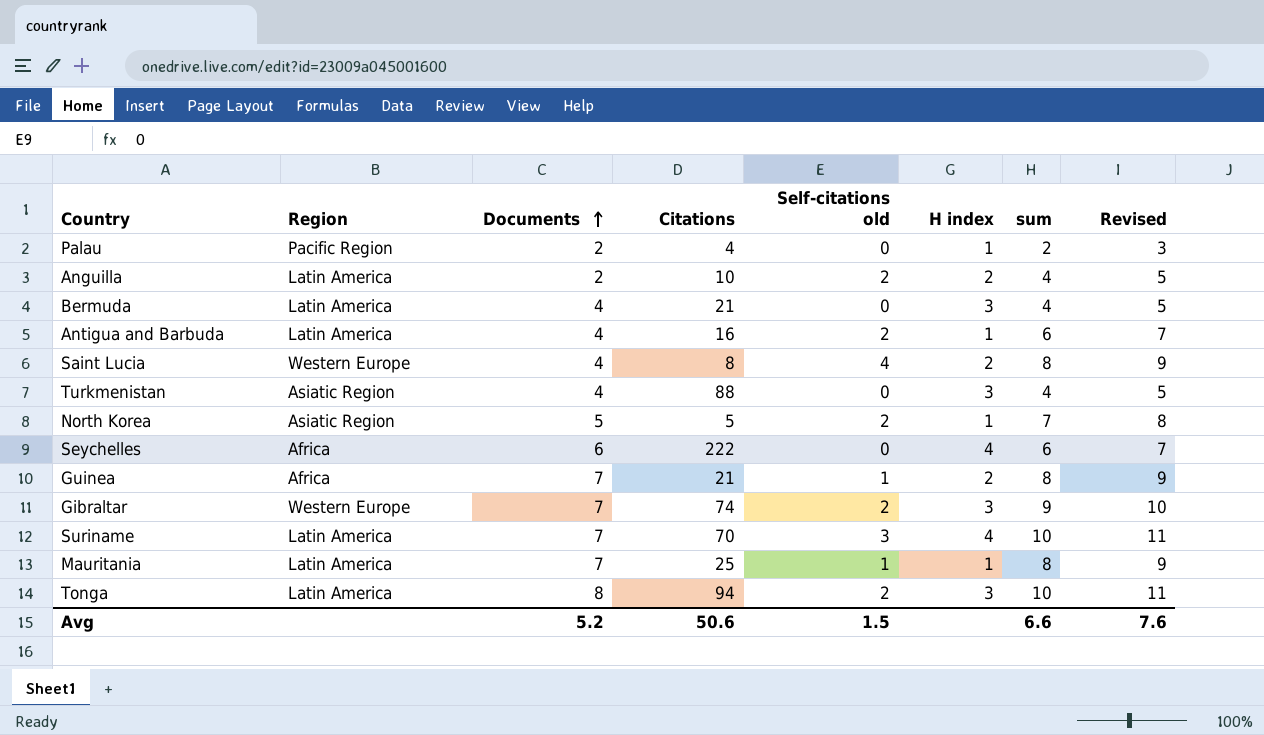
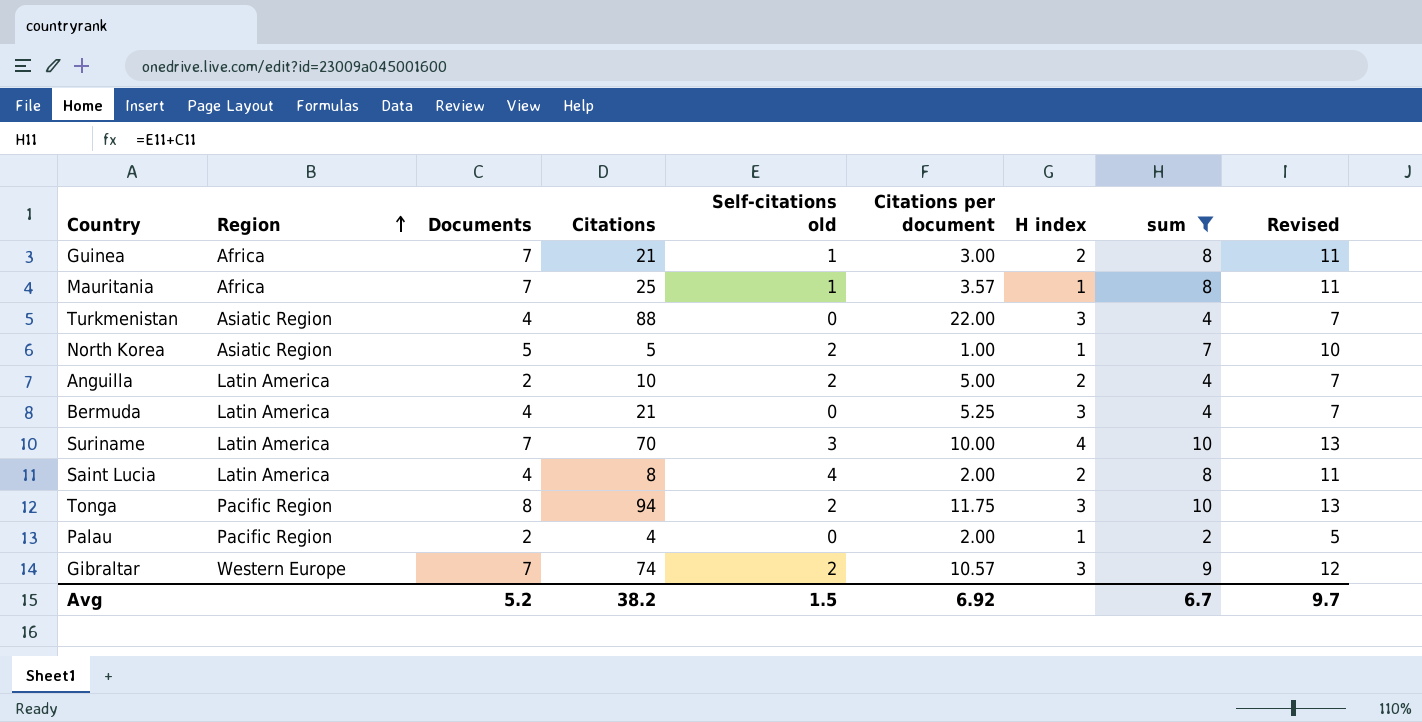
filter: none -> sum != 6
row order: Documents ascending -> Region ascending
column Citations per document | formula: none -> [Citations] / [Documents]
column Revised | formula: [sum] + 1 -> [sum] + 3
Mauritania | Region: Latin America -> Africa
Saint Lucia | Region: Western Europe -> Latin America
Tonga | Region: Latin America -> Pacific Region
Avg | Citations: 50.6 -> 38.2
Avg | sum: 6.6 -> 6.7
Avg | Revised: 7.6 -> 9.7

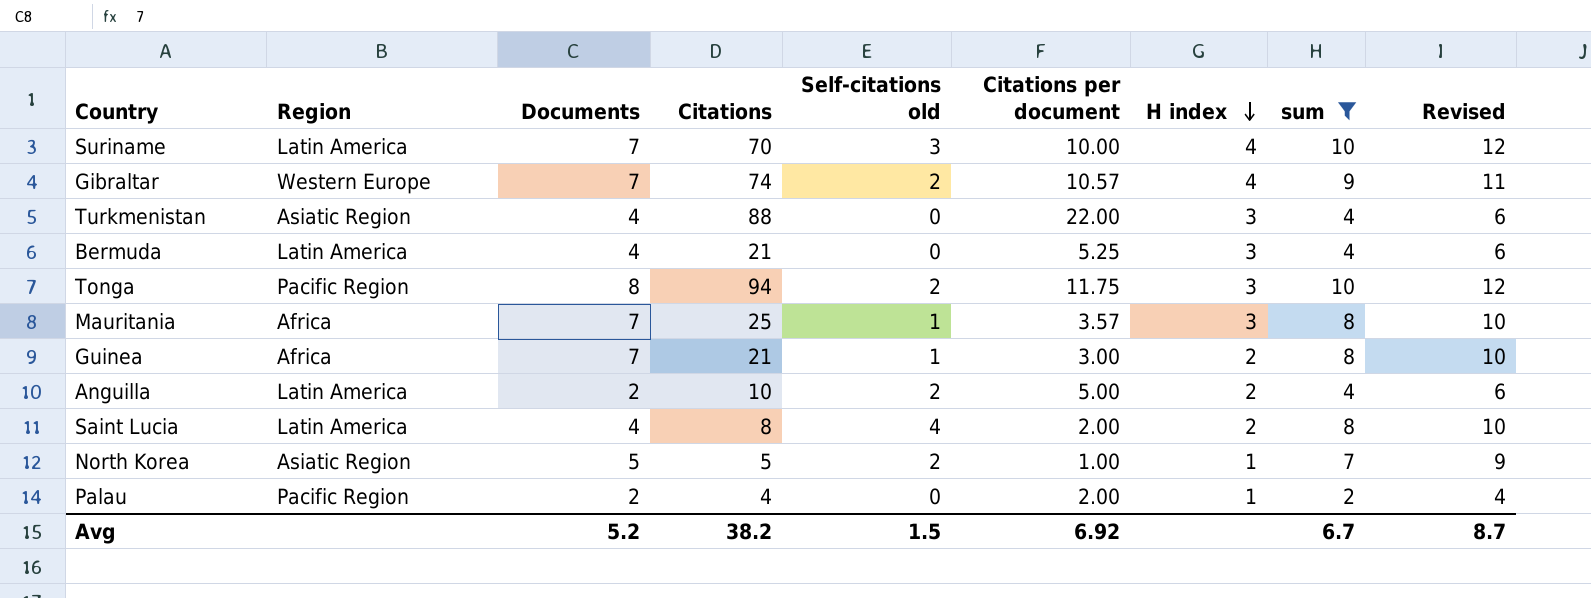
row order: Region ascending -> H index descending
column Revised | formula: [sum] + 3 -> [sum] + 2
Gibraltar | H index: 3 -> 4
Mauritania | H index: 1 -> 3
Avg | Revised: 9.7 -> 8.7

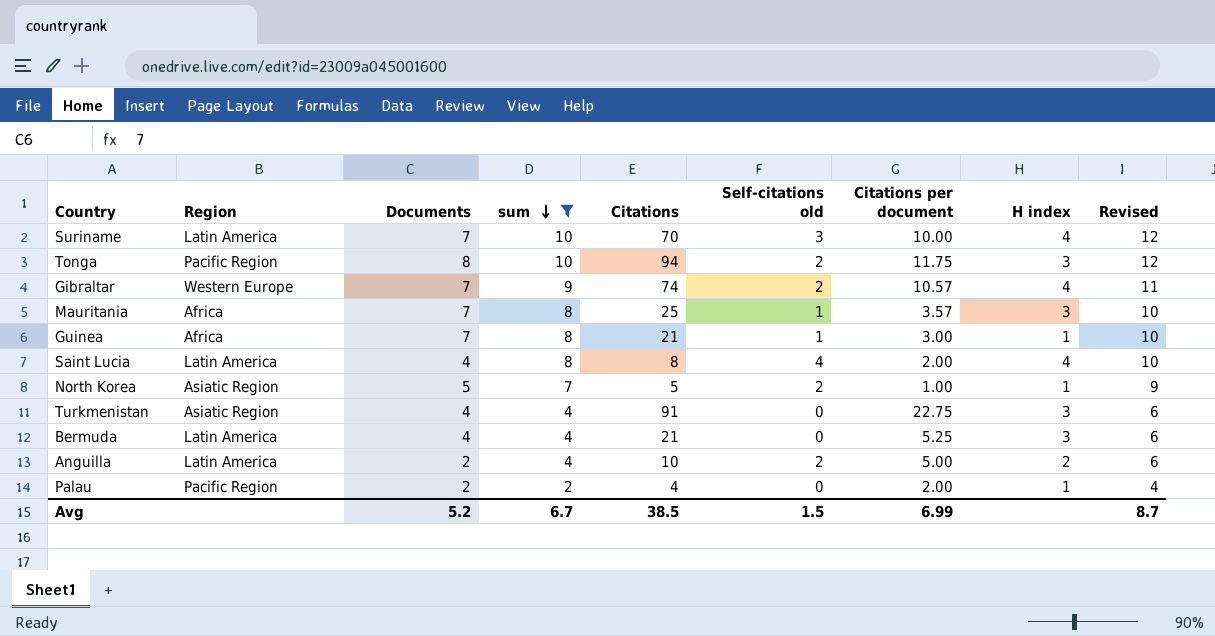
row order: H index descending -> sum descending
column sum | position: 8 -> 4
Guinea | H index: 2 -> 1
Saint Lucia | H index: 2 -> 4
Turkmenistan | Citations: 88 -> 91
Turkmenistan | Citations per document: 22.00 -> 22.75
Avg | Citations: 38.2 -> 38.5
Avg | Citations per document: 6.92 -> 6.99

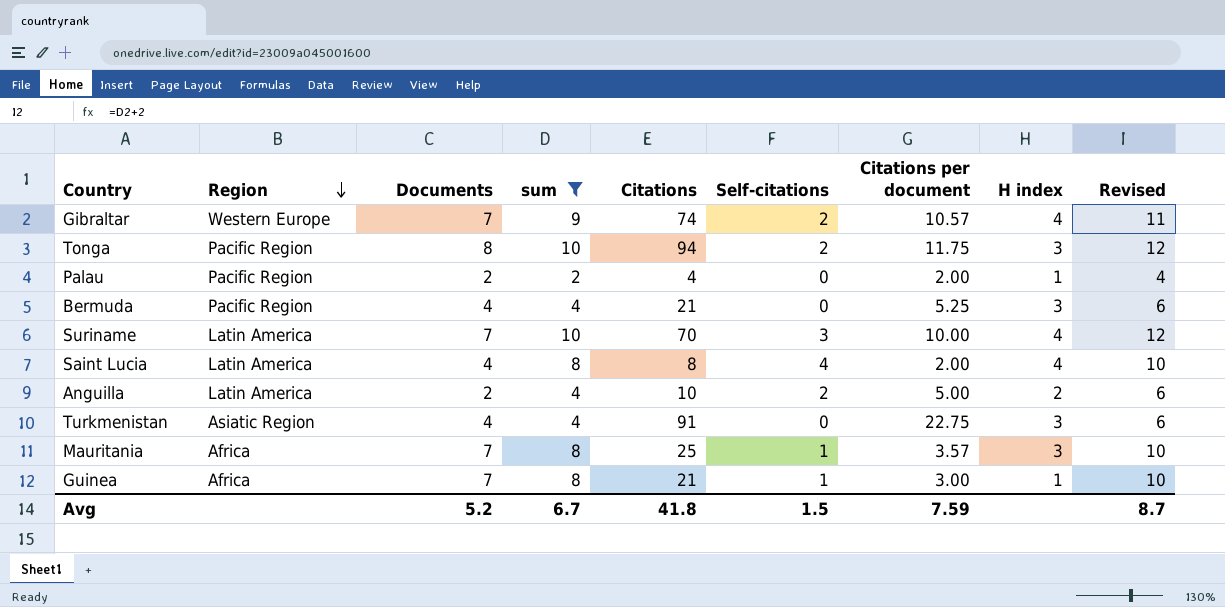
row order: sum descending -> Region descending
column name: Self-citations old -> Self-citations
row North Korea: Asiatic Region | 5 | 7 | 5 | 2 | 1.00 | 1 | 9 -> none
Bermuda | Region: Latin America -> Pacific Region
Avg | Citations: 38.5 -> 41.8
Avg | Citations per document: 6.99 -> 7.59

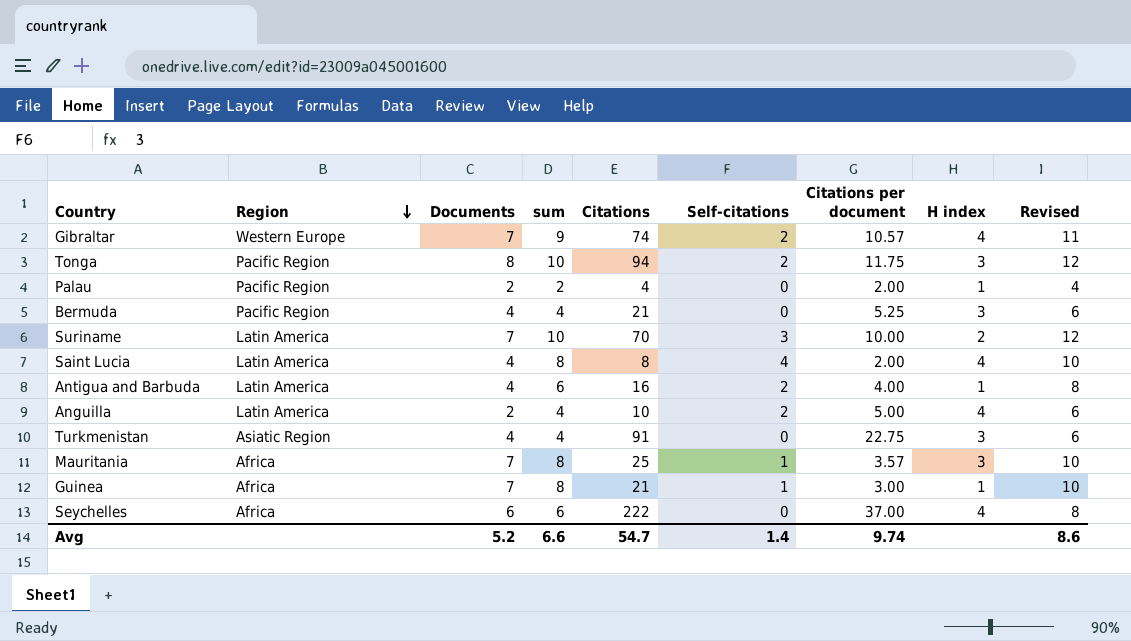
filter: sum != 6 -> none
Suriname | H index: 4 -> 2
Anguilla | H index: 2 -> 4
Avg | sum: 6.7 -> 6.6
Avg | Citations: 41.8 -> 54.7
Avg | Self-citations: 1.5 -> 1.4
Avg | Citations per document: 7.59 -> 9.74
Avg | Revised: 8.7 -> 8.6

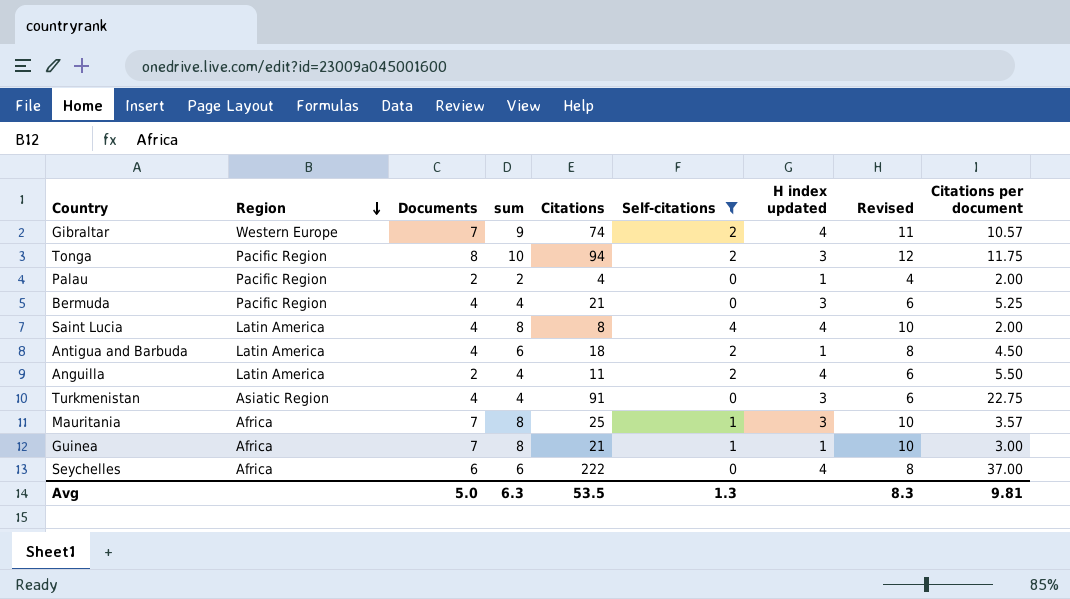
filter: none -> Self-citations != 3
column name: H index -> H index updated
column Citations per document | position: 7 -> 9
Antigua and Barbuda | Citations: 16 -> 18
Antigua and Barbuda | Citations per document: 4.00 -> 4.50
Anguilla | Citations: 10 -> 11
Anguilla | Citations per document: 5.00 -> 5.50
Avg | Documents: 5.2 -> 5.0
Avg | sum: 6.6 -> 6.3
Avg | Citations: 54.7 -> 53.5
Avg | Self-citations: 1.4 -> 1.3
Avg | Revised: 8.6 -> 8.3
Avg | Citations per document: 9.74 -> 9.81

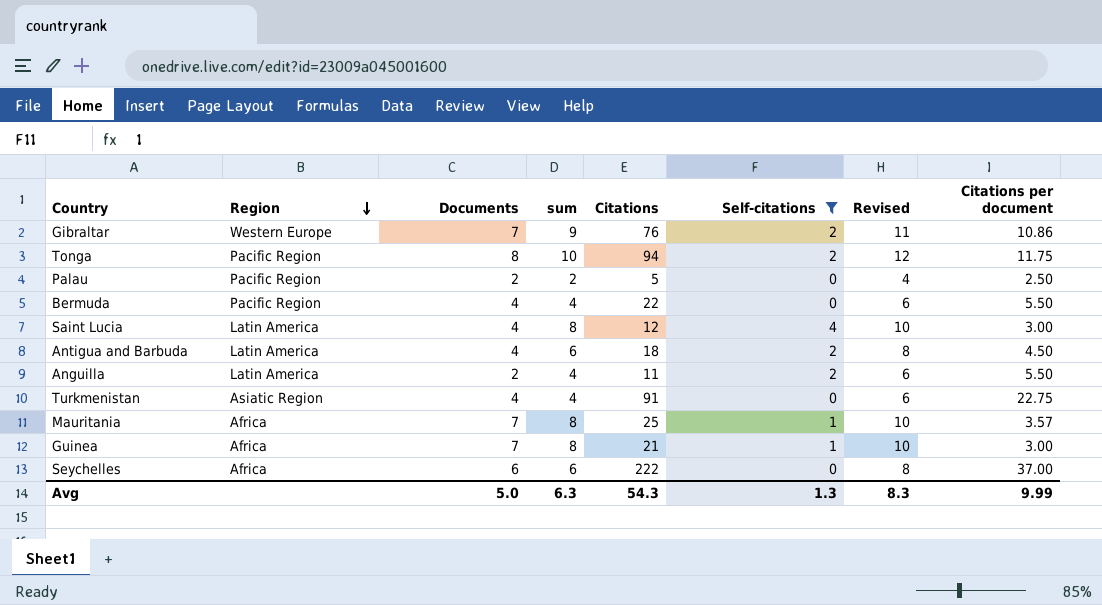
column H index updated | position: 7 -> none
Gibraltar | Citations: 74 -> 76
Gibraltar | Citations per document: 10.57 -> 10.86
Palau | Citations: 4 -> 5
Palau | Citations per document: 2.00 -> 2.50
Bermuda | Citations: 21 -> 22
Bermuda | Citations per document: 5.25 -> 5.50
Saint Lucia | Citations: 8 -> 12
Saint Lucia | Citations per document: 2.00 -> 3.00
Avg | Citations: 53.5 -> 54.3
Avg | Citations per document: 9.81 -> 9.99

